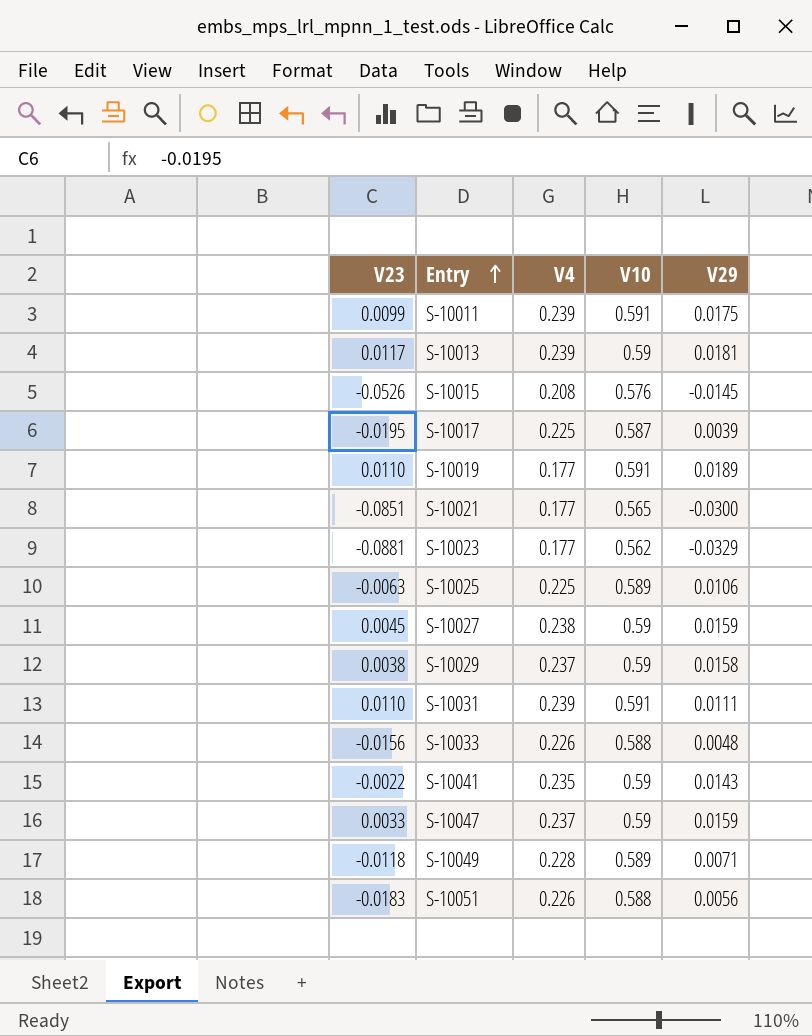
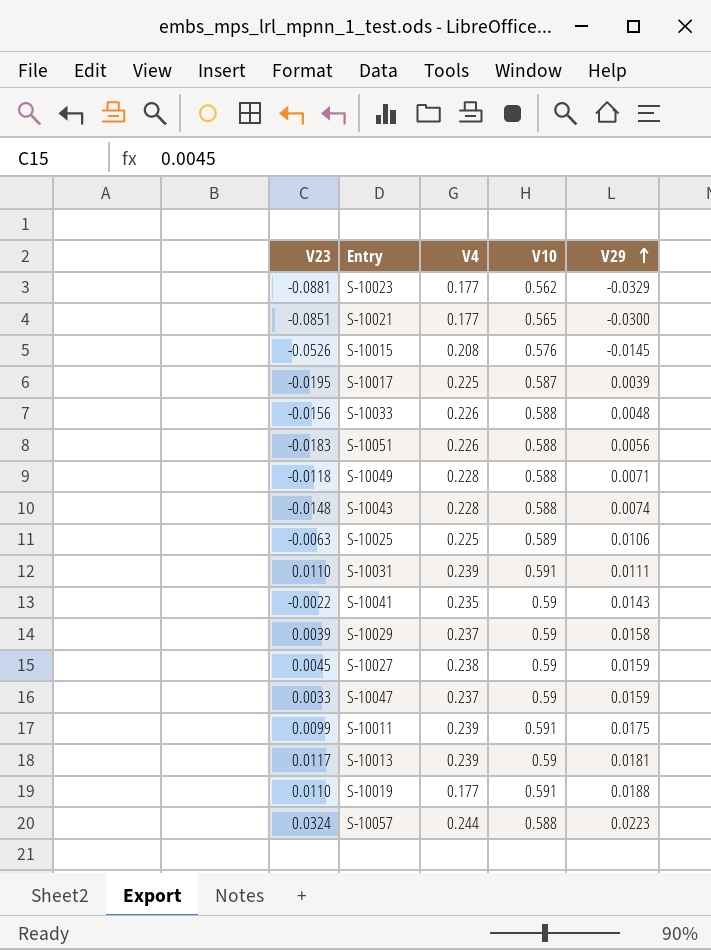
row order: Entry ascending -> V29 ascending
S-10049 | V10: 0.589 -> 0.588
row S-10043: none -> -0.0148 | 0.228 | 0.588 | 0.0074
S-10029 | V23: 0.0038 -> 0.0039
S-10019 | V29: 0.0189 -> 0.0188
row S-10057: none -> 0.0324 | 0.244 | 0.588 | 0.0223

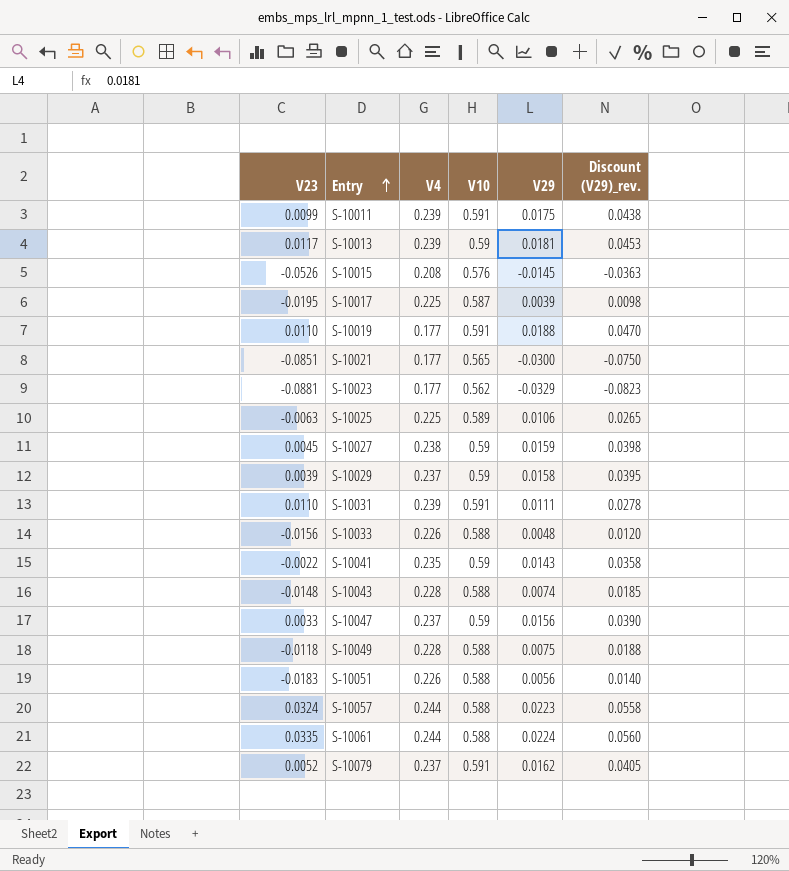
row order: V29 ascending -> Entry ascending
column Discount (V29)_rev. | formula: none -> [V29] * 2.5
S-10047 | V29: 0.0159 -> 0.0156
S-10049 | V29: 0.0071 -> 0.0075
row S-10061: none -> 0.0335 | 0.244 | 0.588 | 0.0224 | 0.0560
row S-10079: none -> 0.0052 | 0.237 | 0.591 | 0.0162 | 0.0405

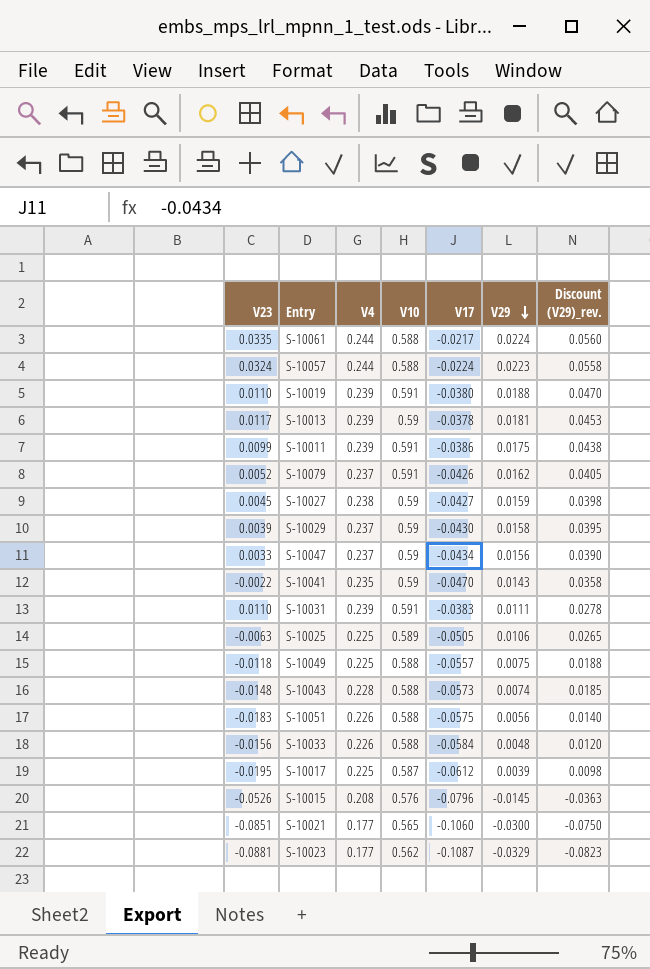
row order: Entry ascending -> V29 descending
column V17 | position: none -> 5
S-10019 | V4: 0.177 -> 0.239
S-10049 | V4: 0.228 -> 0.225

